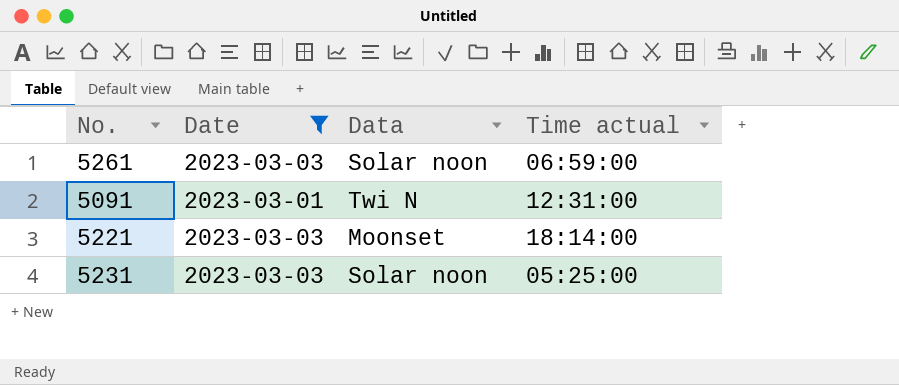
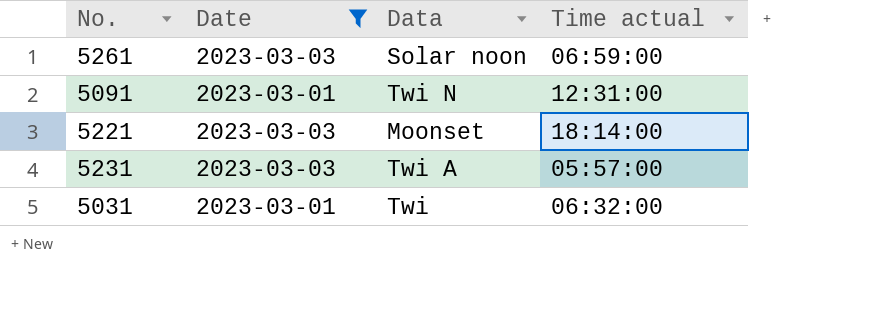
5231 | Data: Solar noon -> Twi A
5231 | Time actual: 05:25:00 -> 05:57:00
row 5031: none -> 2023-03-01 | Twi | 06:32:00

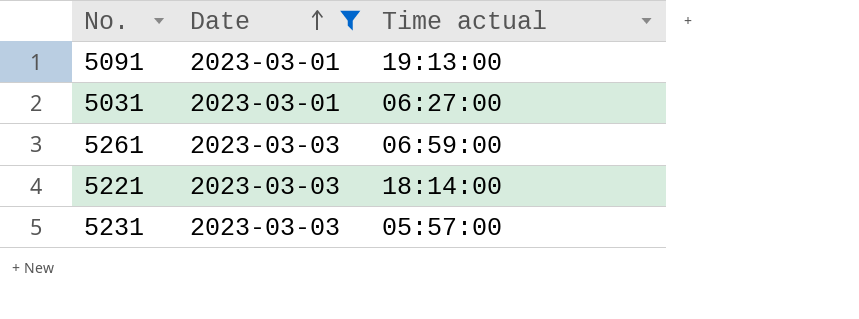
row order: none -> Date ascending
column Data | position: 3 -> none
5091 | Time actual: 12:31:00 -> 19:13:00
5031 | Time actual: 06:32:00 -> 06:27:00

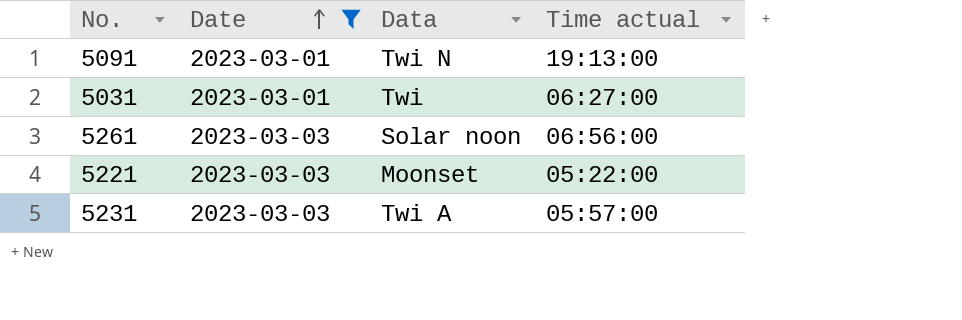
column Data | position: none -> 3
5261 | Time actual: 06:59:00 -> 06:56:00
5221 | Time actual: 18:14:00 -> 05:22:00

